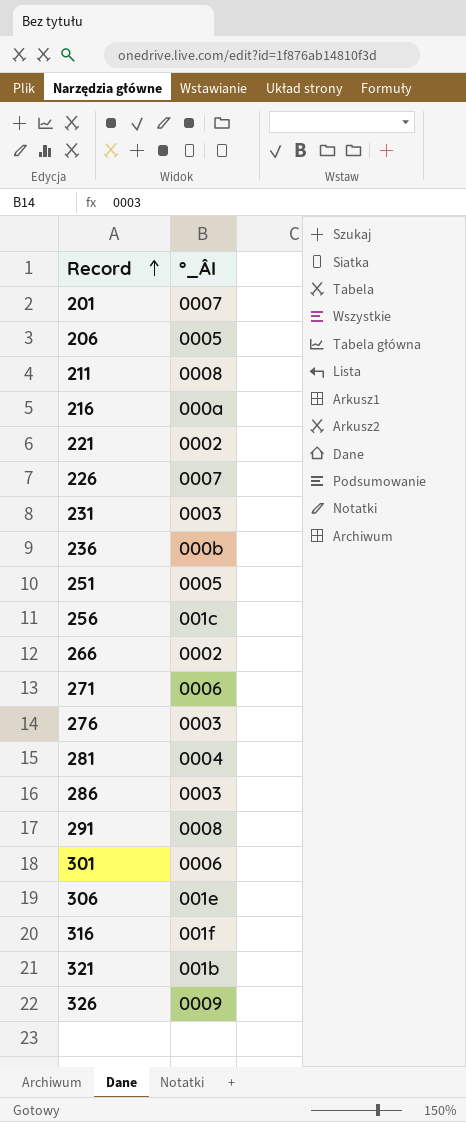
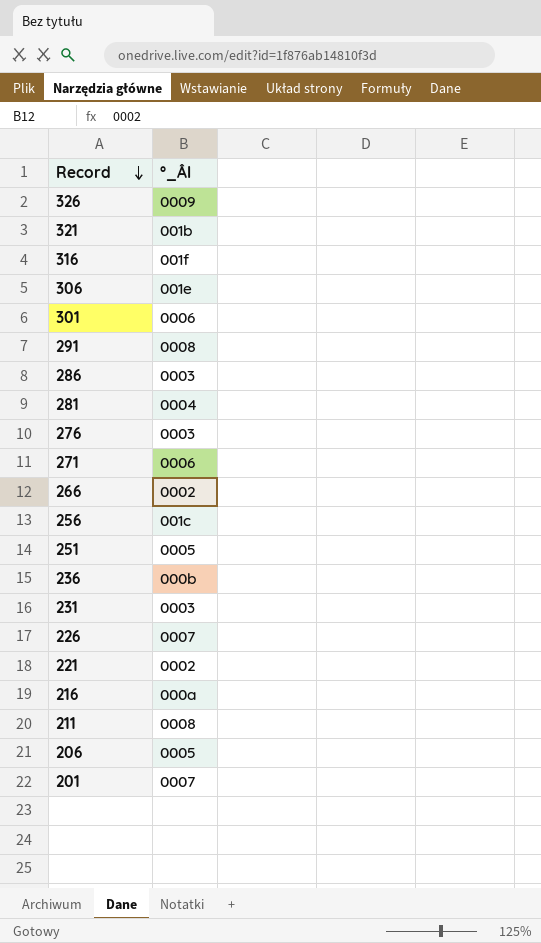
row order: Record ascending -> Record descending

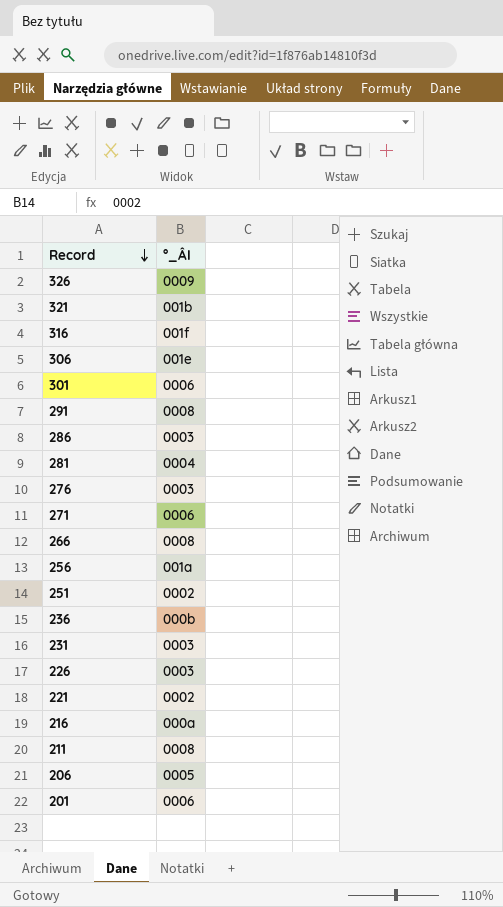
266 | °_ÂI: 0002 -> 0008
256 | °_ÂI: 001c -> 001a
251 | °_ÂI: 0005 -> 0002
226 | °_ÂI: 0007 -> 0003
201 | °_ÂI: 0007 -> 0006

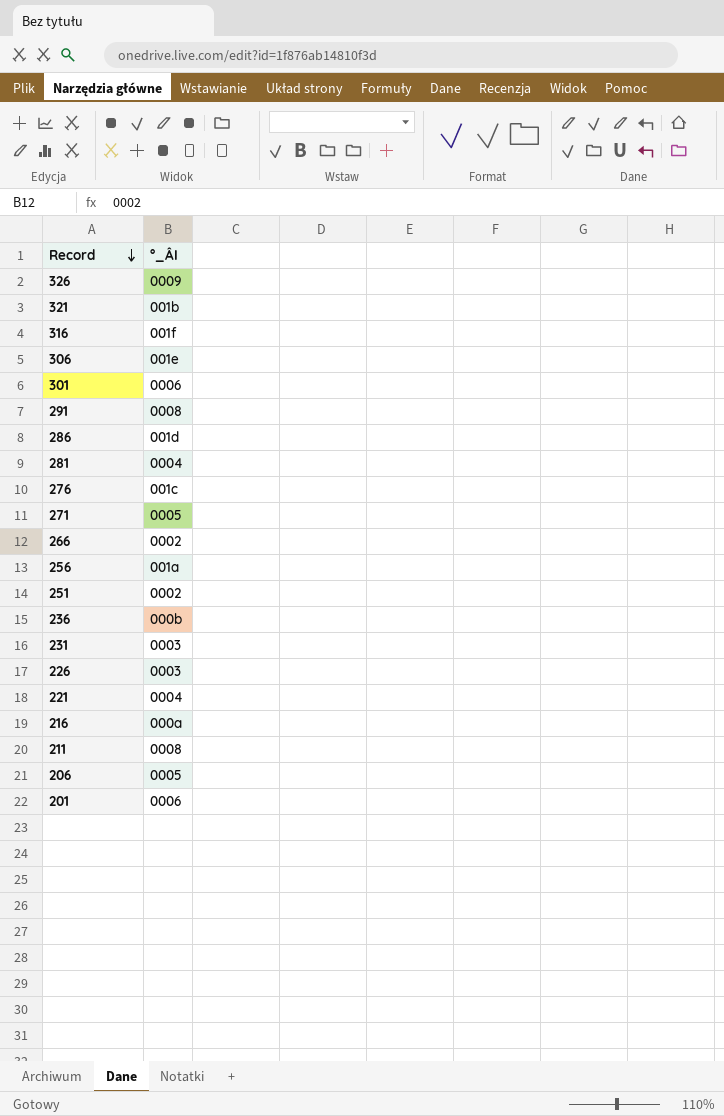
286 | °_ÂI: 0003 -> 001d
276 | °_ÂI: 0003 -> 001c
271 | °_ÂI: 0006 -> 0005
266 | °_ÂI: 0008 -> 0002
221 | °_ÂI: 0002 -> 0004

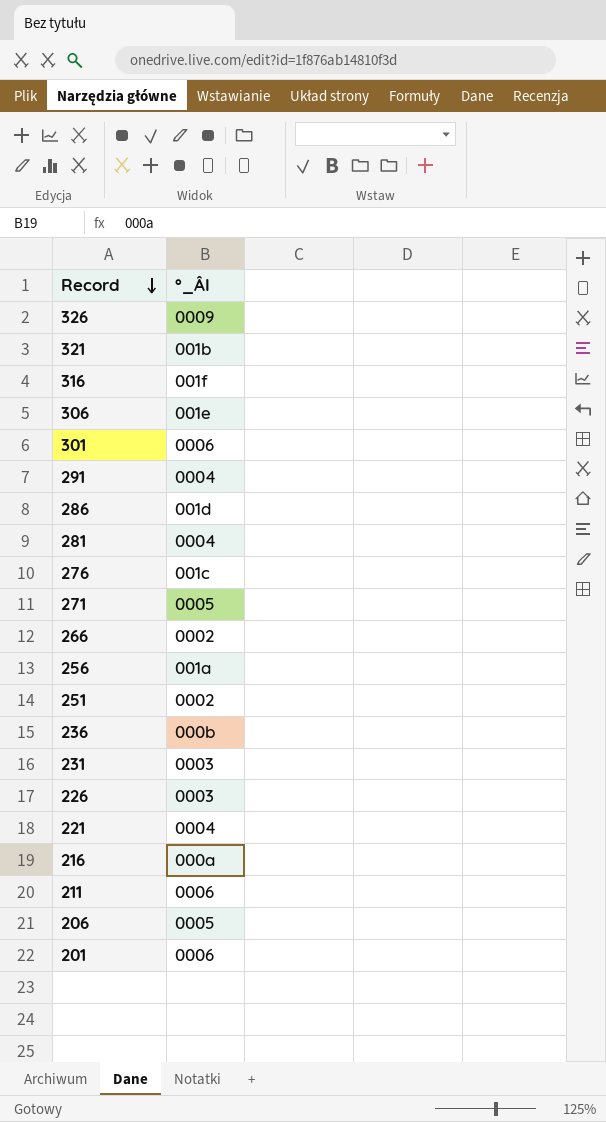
291 | °_ÂI: 0008 -> 0004
211 | °_ÂI: 0008 -> 0006

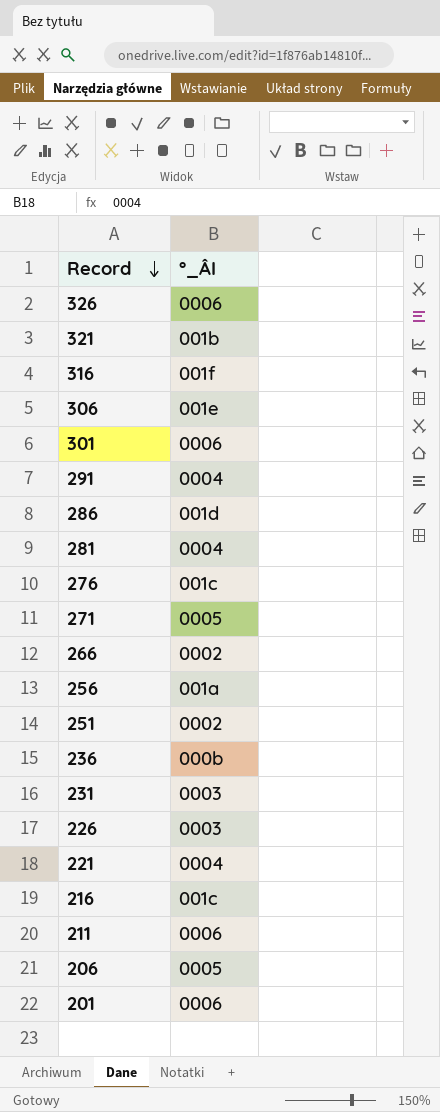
326 | °_ÂI: 0009 -> 0006
216 | °_ÂI: 000a -> 001c

